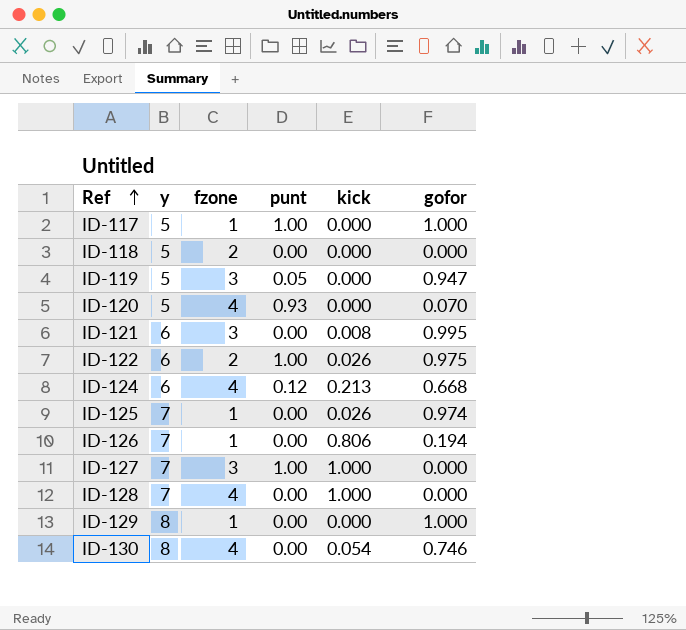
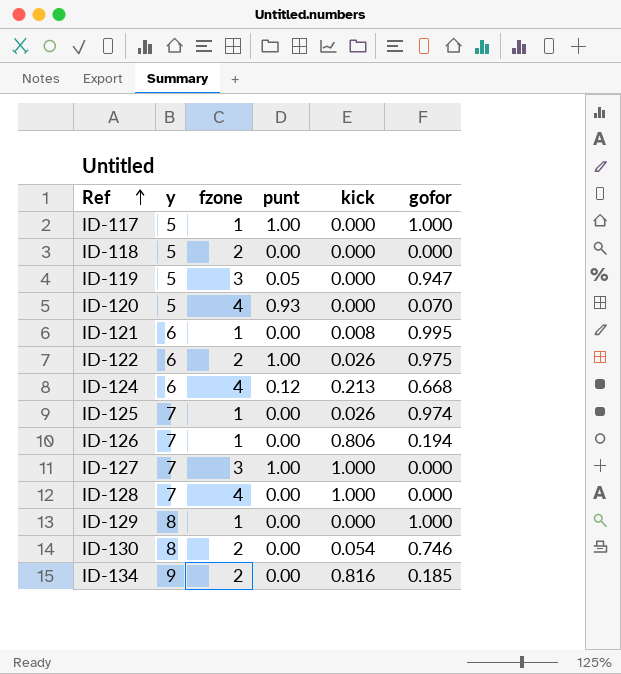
ID-121 | fzone: 3 -> 1
ID-130 | fzone: 4 -> 2
row ID-134: none -> 9 | 2 | 0.00 | 0.816 | 0.185

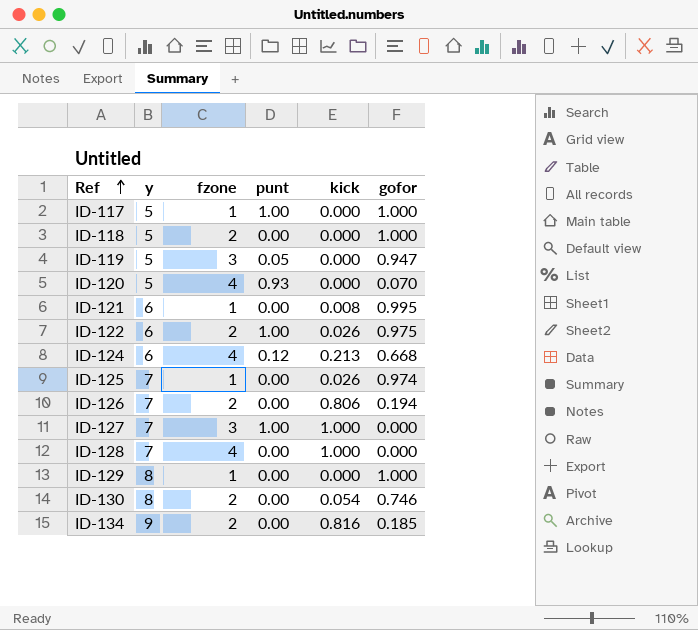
ID-118 | gofor: 0.000 -> 1.000
ID-126 | fzone: 1 -> 2

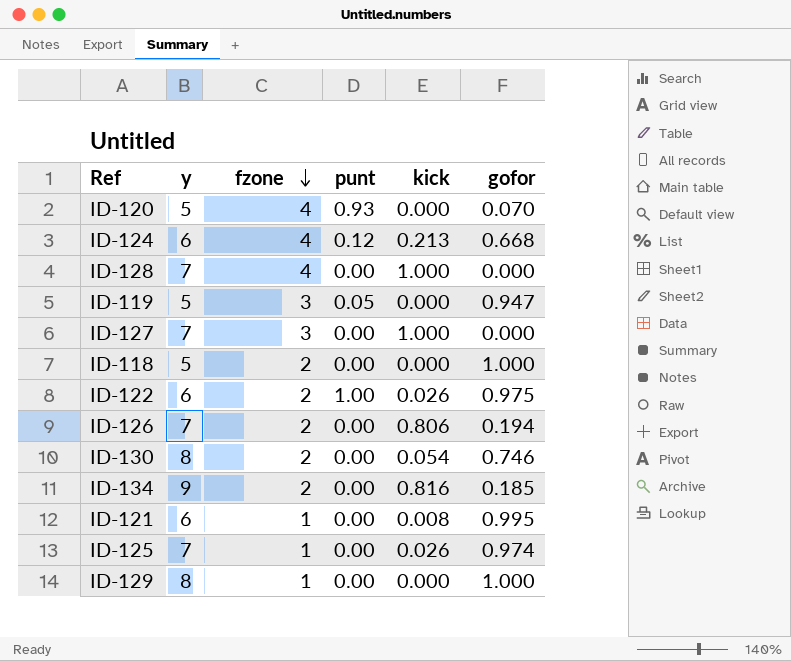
row order: Ref ascending -> fzone descending
row ID-117: 5 | 1 | 1.00 | 0.000 | 1.000 -> none
ID-127 | punt: 1.00 -> 0.00

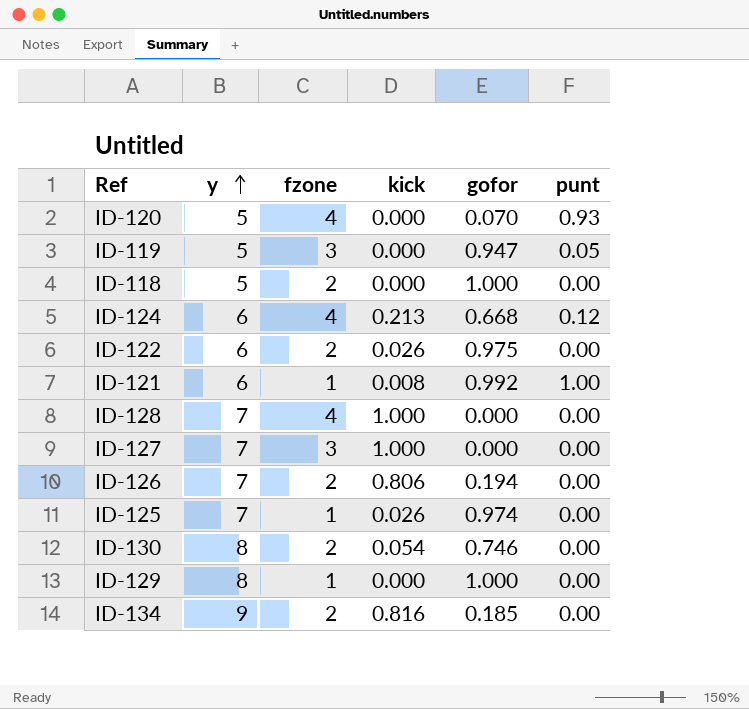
row order: fzone descending -> y ascending
column punt | position: 4 -> 6
ID-122 | punt: 1.00 -> 0.00
ID-121 | gofor: 0.995 -> 0.992
ID-121 | punt: 0.00 -> 1.00

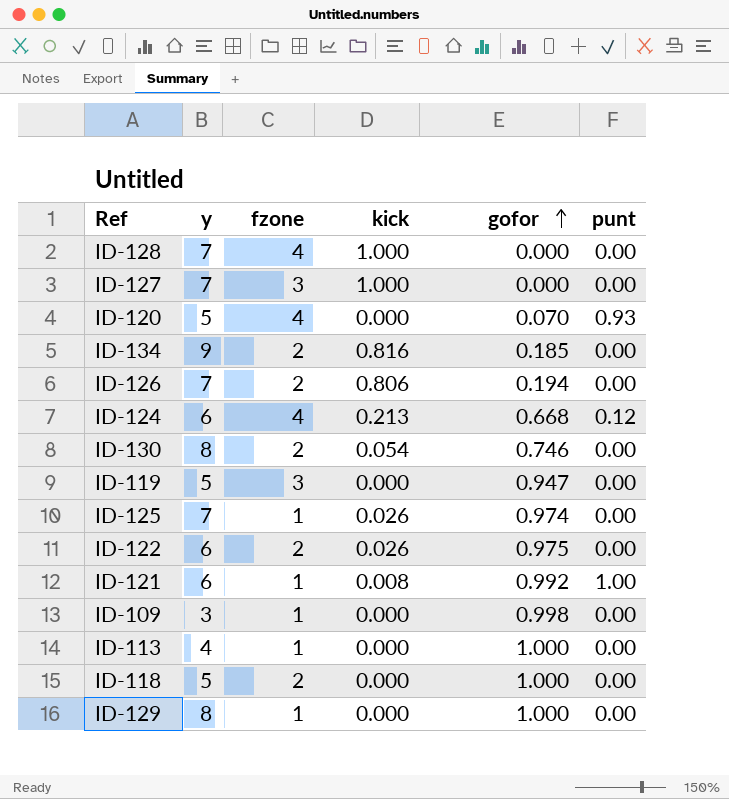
row order: y ascending -> gofor ascending
ID-119 | punt: 0.05 -> 0.00
row ID-109: none -> 3 | 1 | 0.000 | 0.998 | 0.00
row ID-113: none -> 4 | 1 | 0.000 | 1.000 | 0.00

